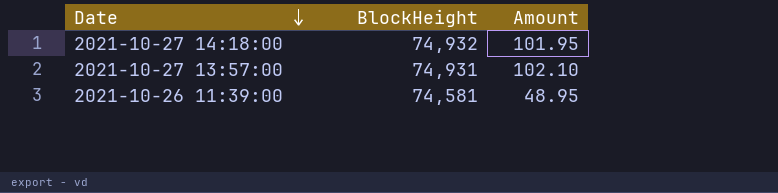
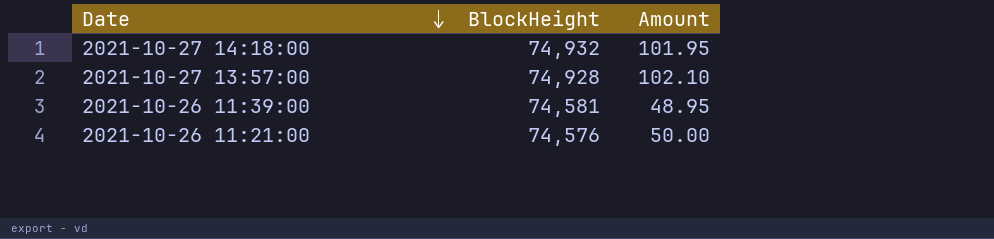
2021-10-27 13:57:00 | BlockHeight: 74,931 -> 74,928
row 2021-10-26 11:21:00: none -> 74,576 | 50.00

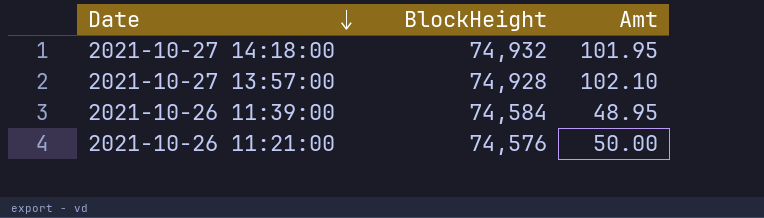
column name: Amount -> Amt
2021-10-26 11:39:00 | BlockHeight: 74,581 -> 74,584

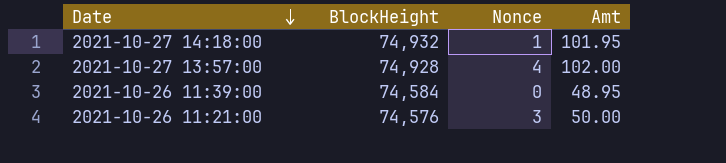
column Nonce | position: none -> 3
2021-10-27 13:57:00 | Amt: 102.10 -> 102.00

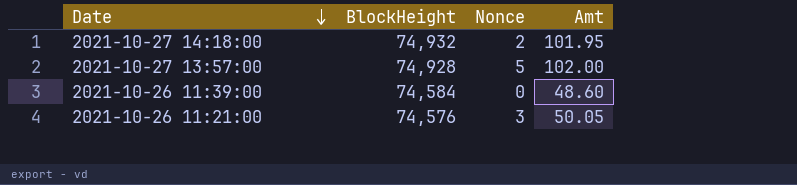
2021-10-27 14:18:00 | Nonce: 1 -> 2
2021-10-27 13:57:00 | Nonce: 4 -> 5
2021-10-26 11:39:00 | Amt: 48.95 -> 48.60
2021-10-26 11:21:00 | Amt: 50.00 -> 50.05

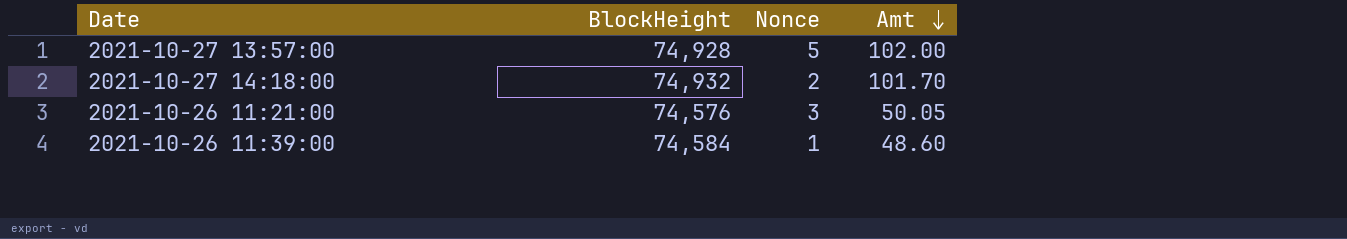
row order: Date descending -> Amt descending
2021-10-27 14:18:00 | Amt: 101.95 -> 101.70
2021-10-26 11:39:00 | Nonce: 0 -> 1

